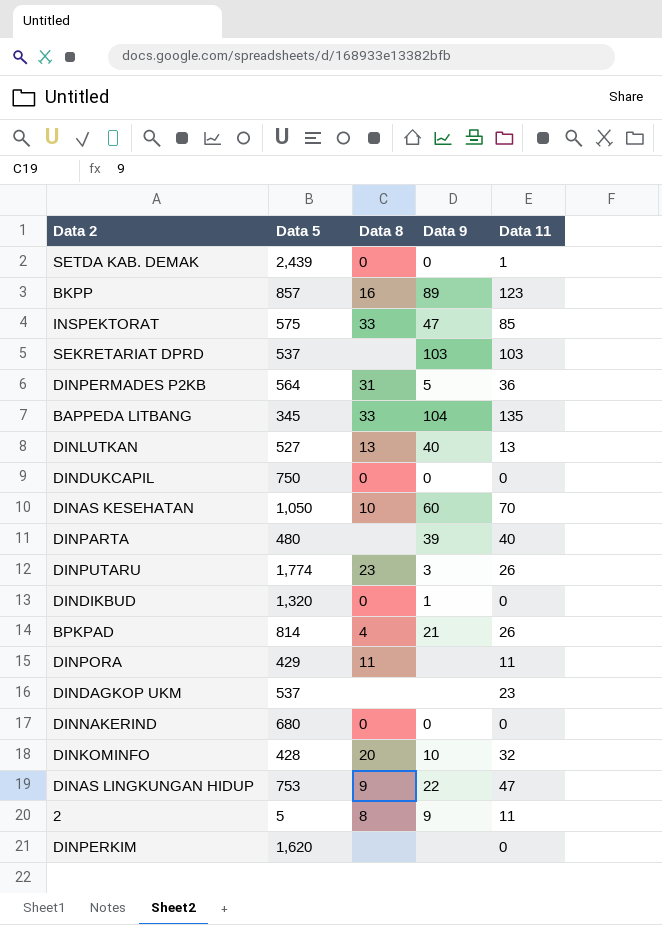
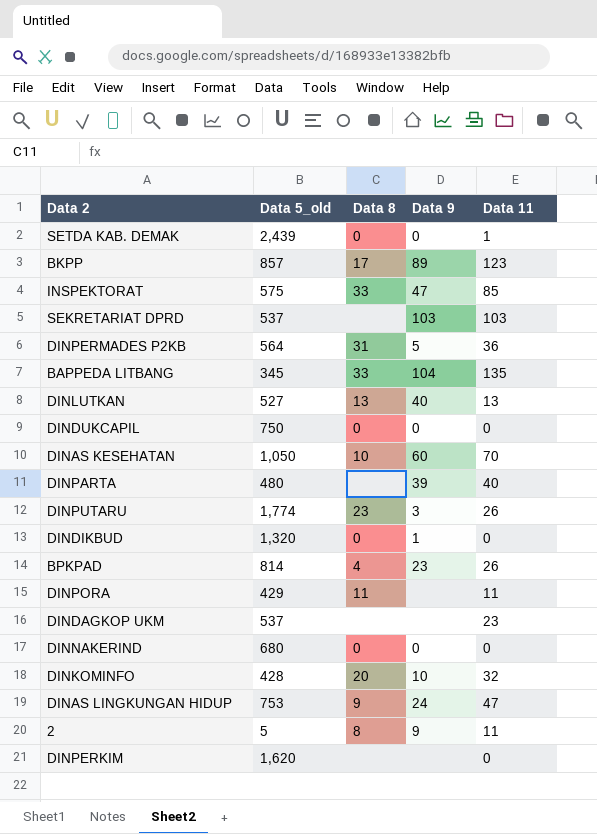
column name: Data 5 -> Data 5_old
BKPP | Data 8: 16 -> 17
BPKPAD | Data 9: 21 -> 23
DINAS LINGKUNGAN HIDUP | Data 9: 22 -> 24

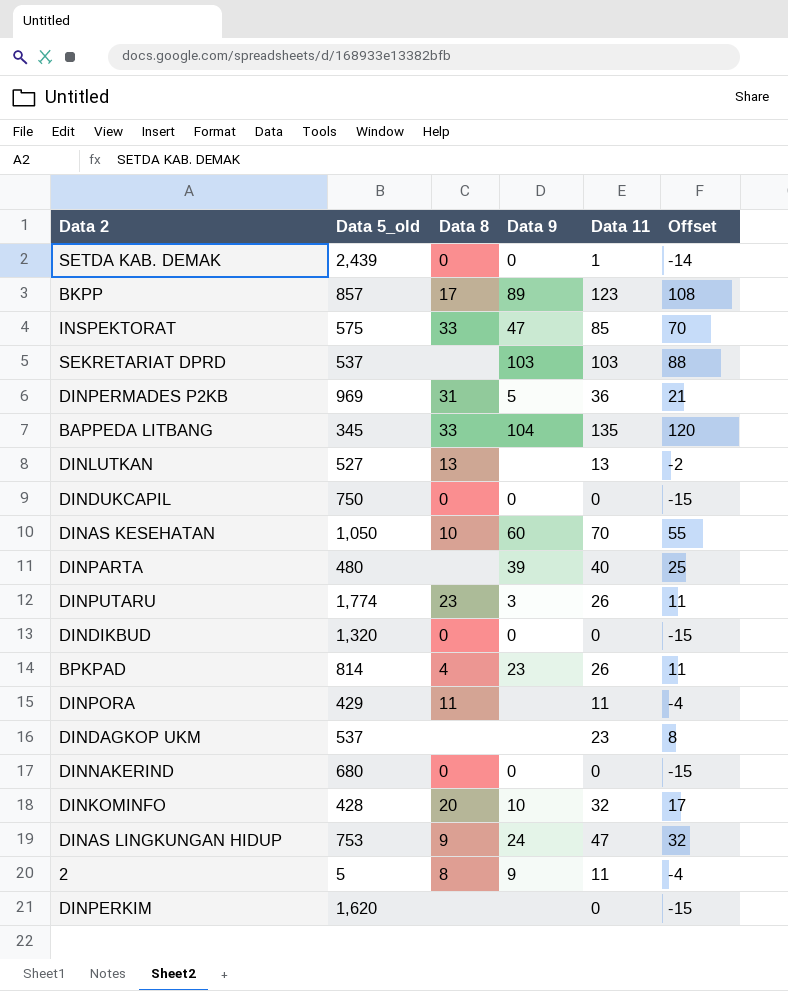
column Offset | formula: none -> [Data 11] - 15
DINPERMADES P2KB | Data 5_old: 564 -> 969
DINLUTKAN | Data 9: 40 -> none
DINDIKBUD | Data 9: 1 -> 0

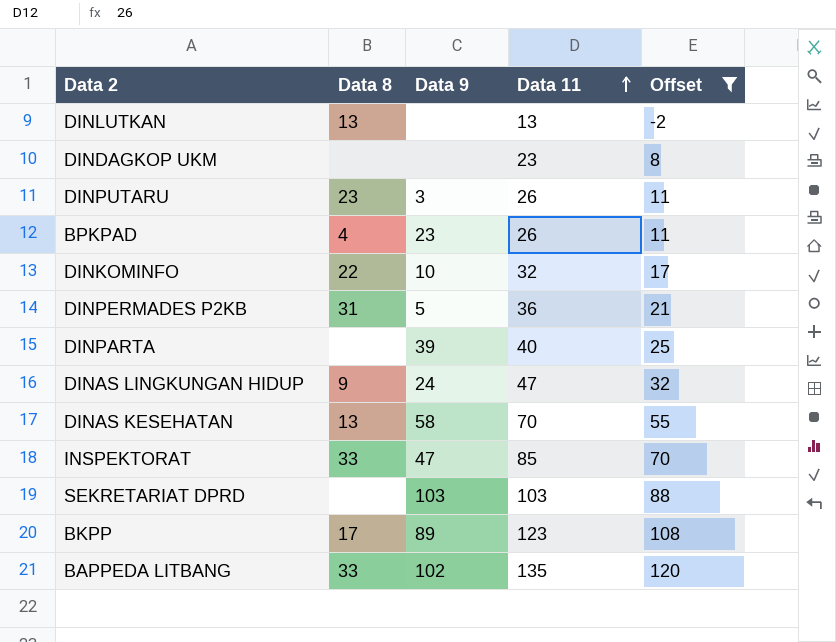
filter: none -> Offset >= -2
row order: none -> Data 11 ascending
column Data 5_old | position: 2 -> none
DINKOMINFO | Data 8: 20 -> 22
DINAS KESEHATAN | Data 8: 10 -> 13
DINAS KESEHATAN | Data 9: 60 -> 58
BAPPEDA LITBANG | Data 9: 104 -> 102

